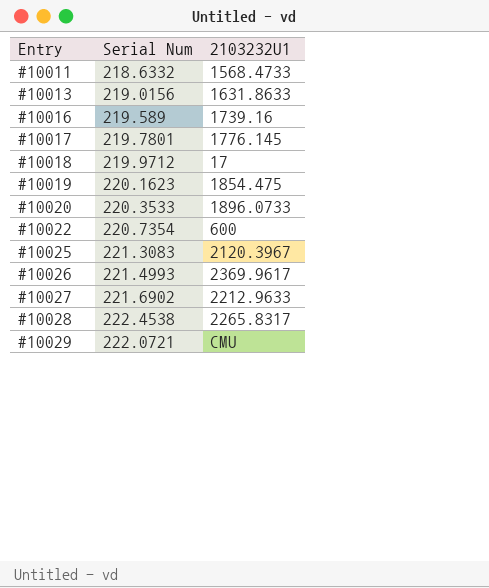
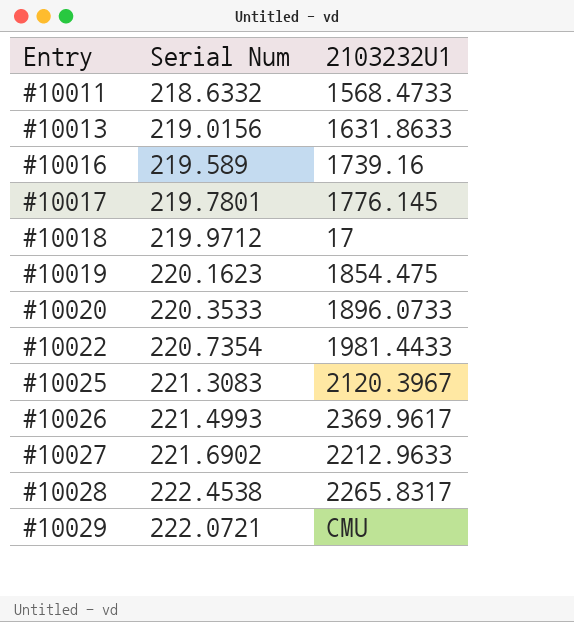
#10022 | 2103232U1: 600 -> 1981.4433

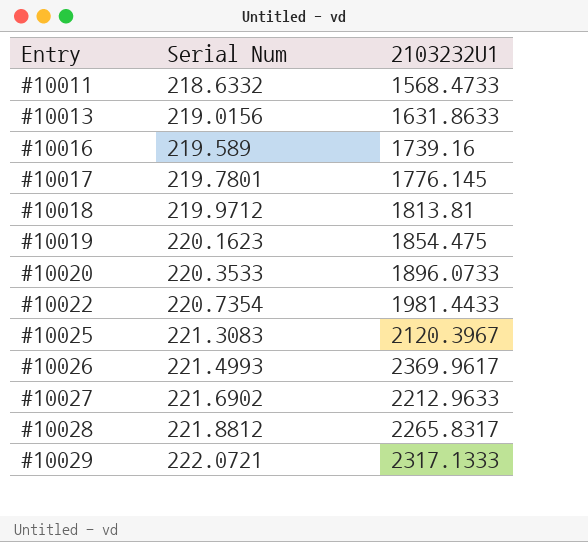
#10018 | 2103232U1: 17 -> 1813.81
#10028 | Serial Num: 222.4538 -> 221.8812
#10029 | 2103232U1: CMU -> 2317.1333

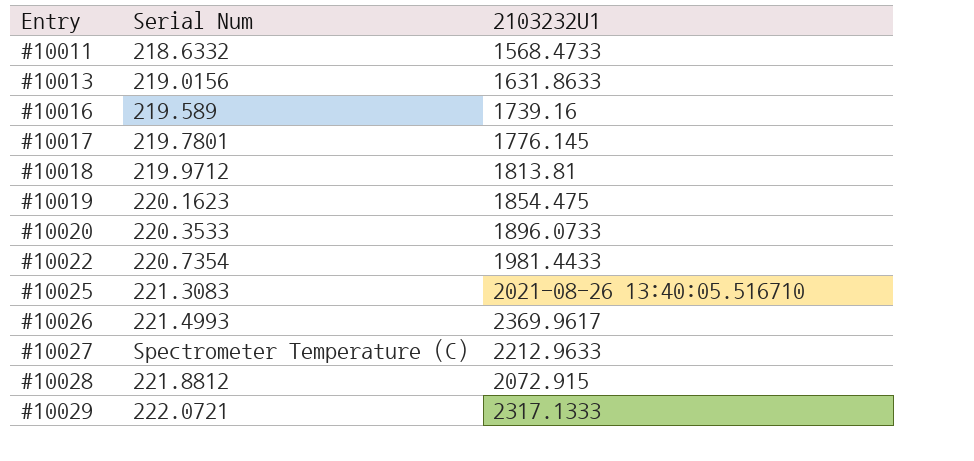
#10025 | 2103232U1: 2120.3967 -> 2021-08-26 13:40:05.516710
#10027 | Serial Num: 221.6902 -> Spectrometer Temperature (C)
#10028 | 2103232U1: 2265.8317 -> 2072.915

